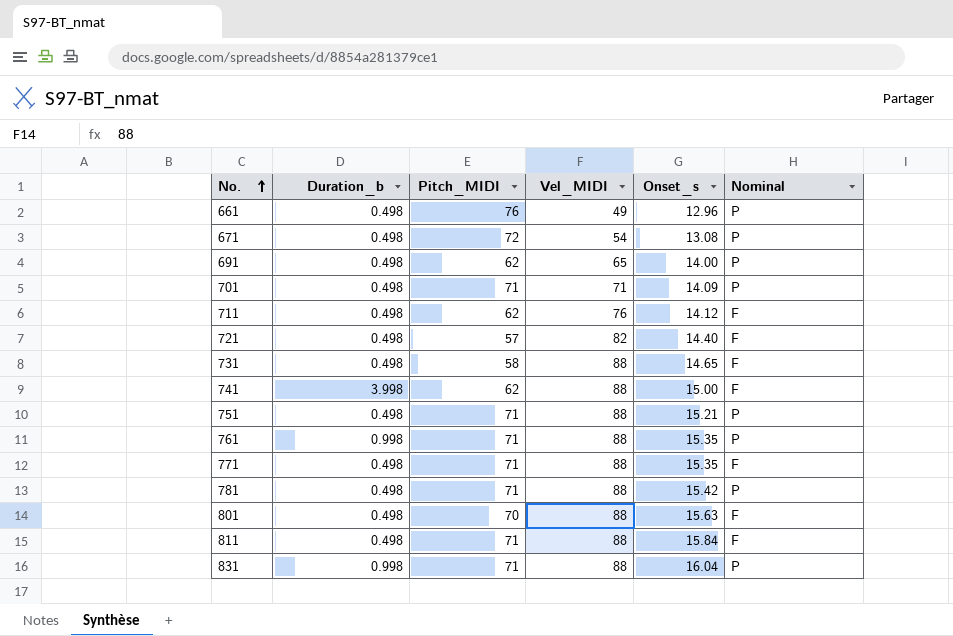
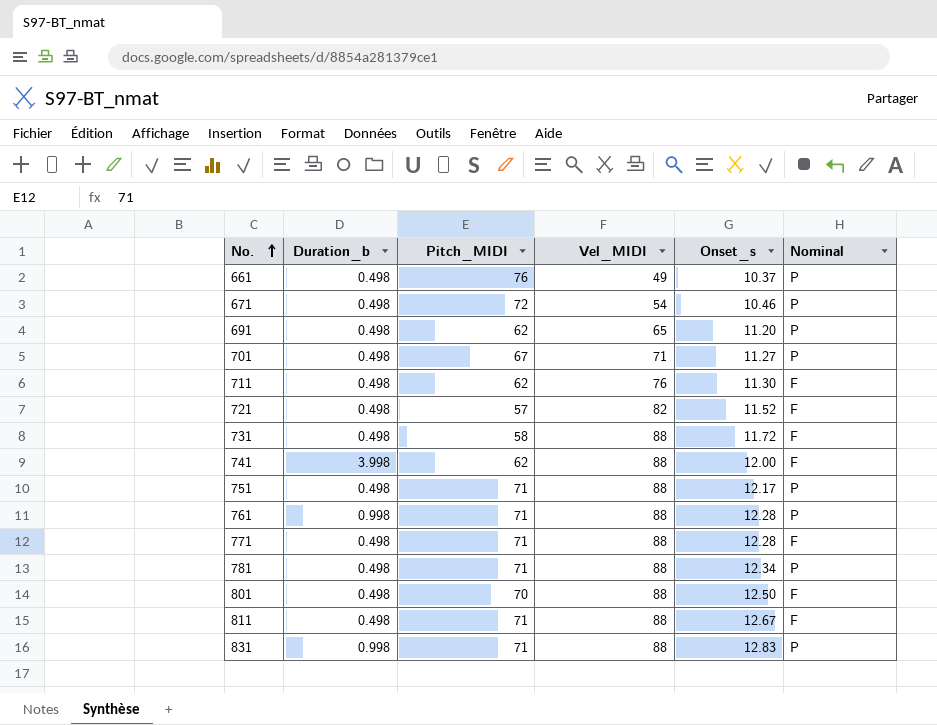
661 | Onset_s: 12.96 -> 10.37
671 | Onset_s: 13.08 -> 10.46
691 | Onset_s: 14.00 -> 11.20
701 | Pitch_MIDI: 71 -> 67
701 | Onset_s: 14.09 -> 11.27
711 | Onset_s: 14.12 -> 11.30
721 | Onset_s: 14.40 -> 11.52
731 | Onset_s: 14.65 -> 11.72
741 | Onset_s: 15.00 -> 12.00
751 | Onset_s: 15.21 -> 12.17
761 | Onset_s: 15.35 -> 12.28
771 | Onset_s: 15.35 -> 12.28
781 | Onset_s: 15.42 -> 12.34
801 | Onset_s: 15.63 -> 12.50
811 | Onset_s: 15.84 -> 12.67
831 | Onset_s: 16.04 -> 12.83

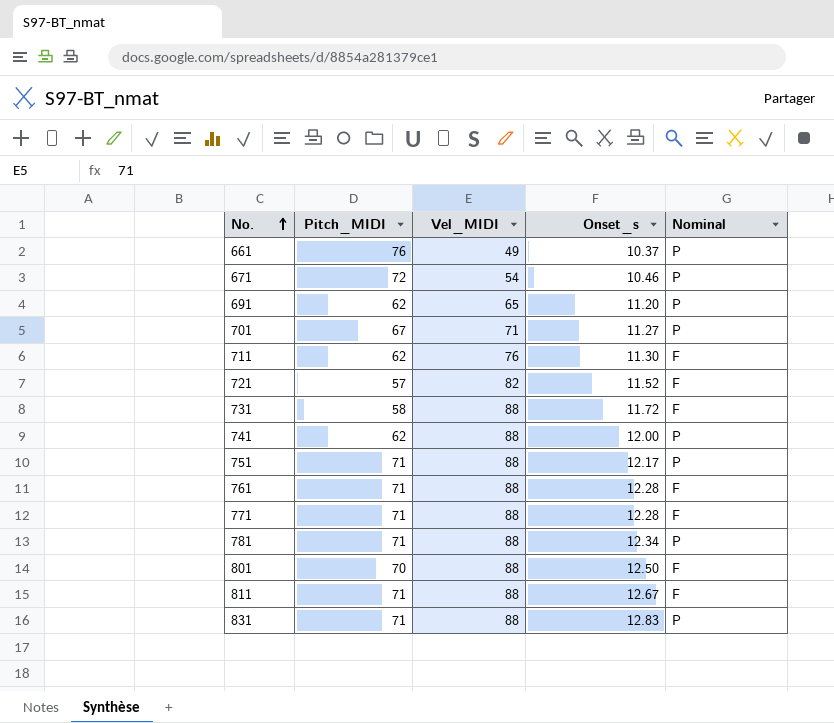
column Duration_b | position: 2 -> none
741 | Nominal: F -> P
761 | Nominal: P -> F

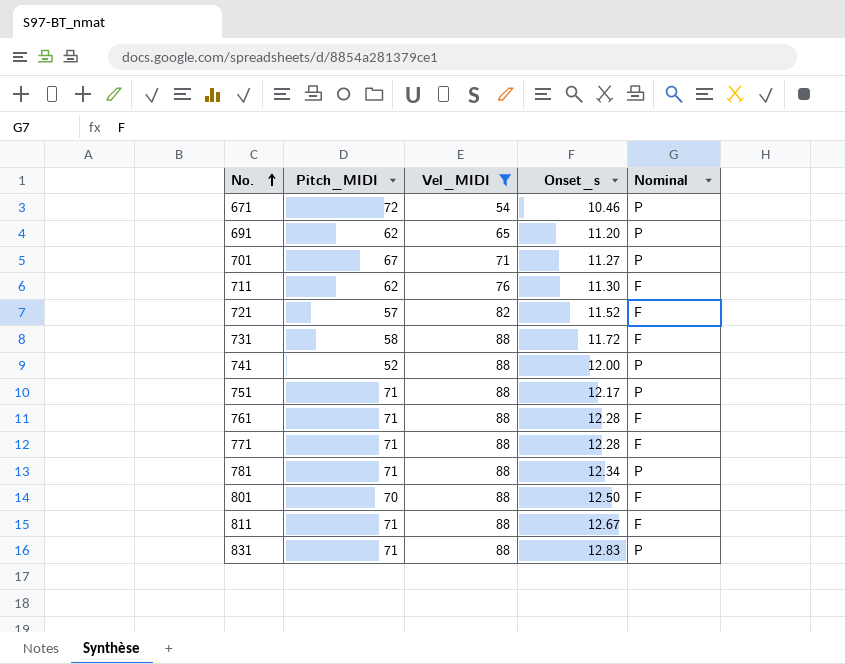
filter: none -> Vel_MIDI != 49
741 | Pitch_MIDI: 62 -> 52

